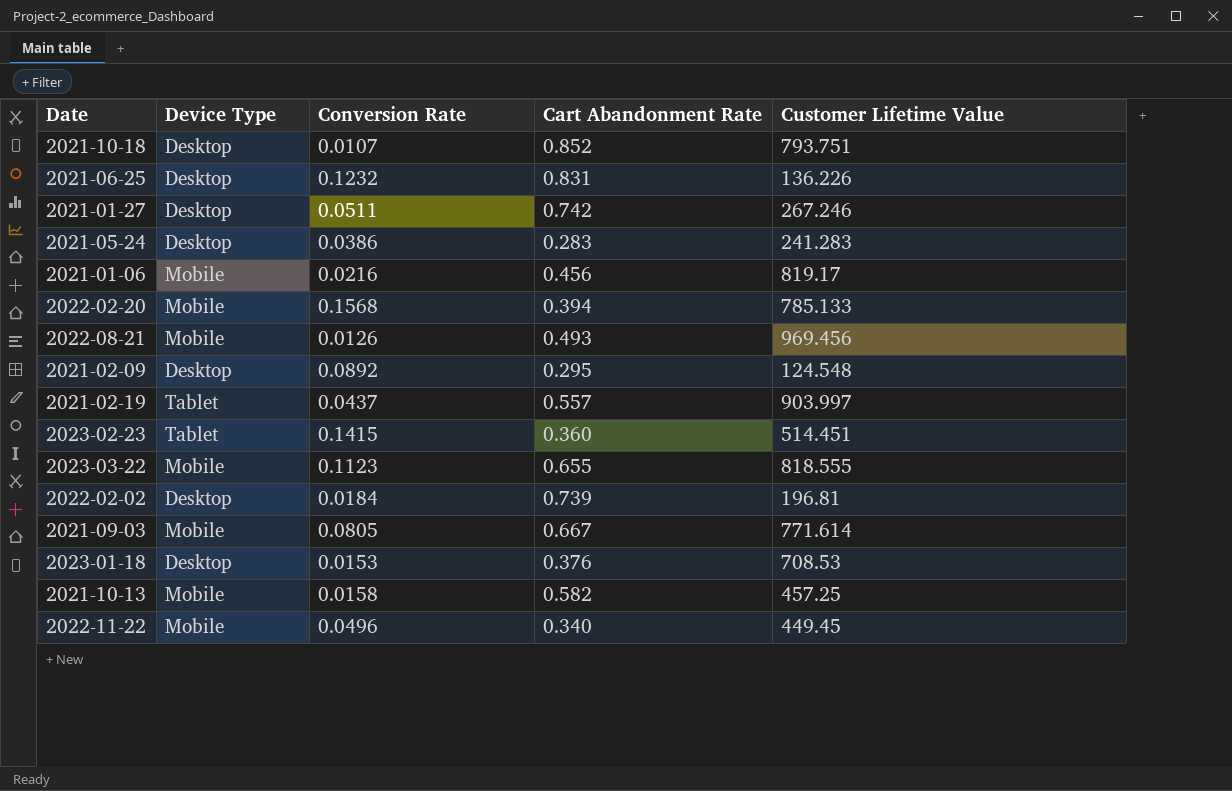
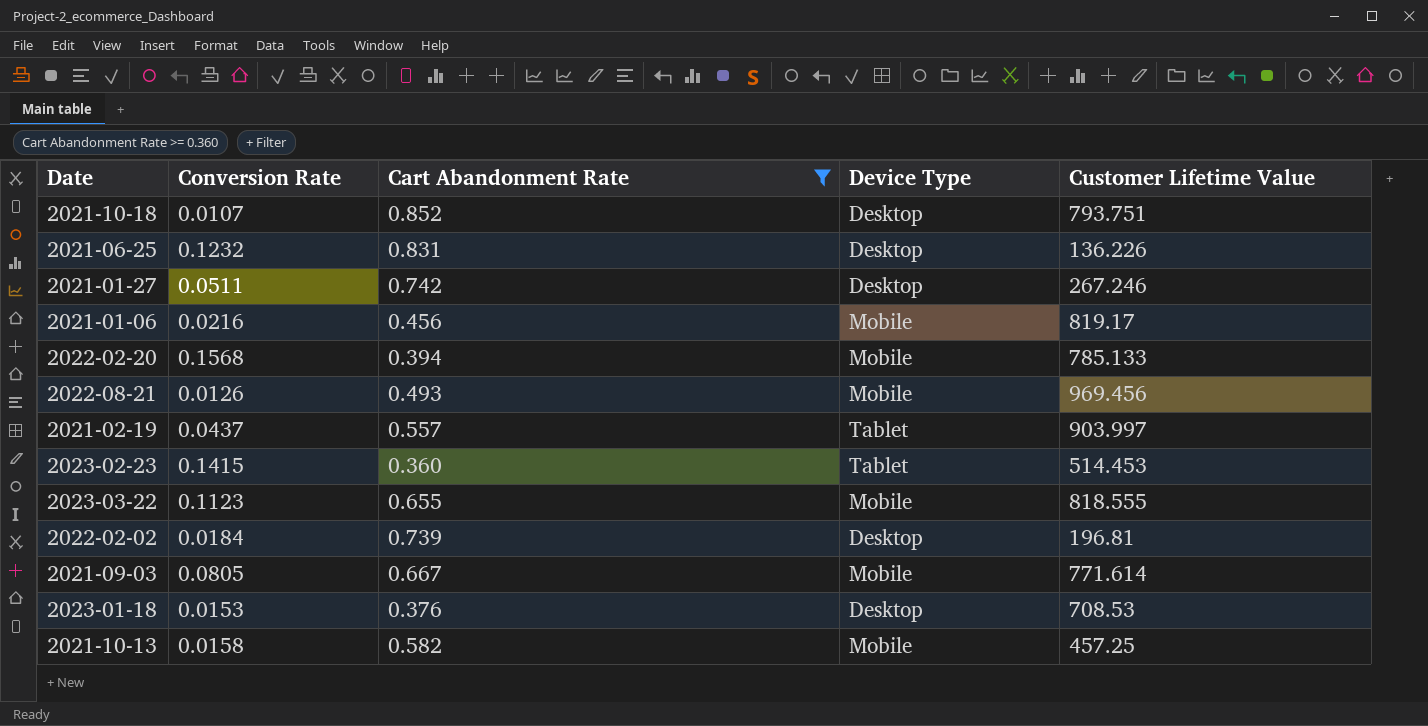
filter: none -> Cart Abandonment Rate >= 0.360
column Device Type | position: 2 -> 4
2023-02-23 | Customer Lifetime Value: 514.451 -> 514.453

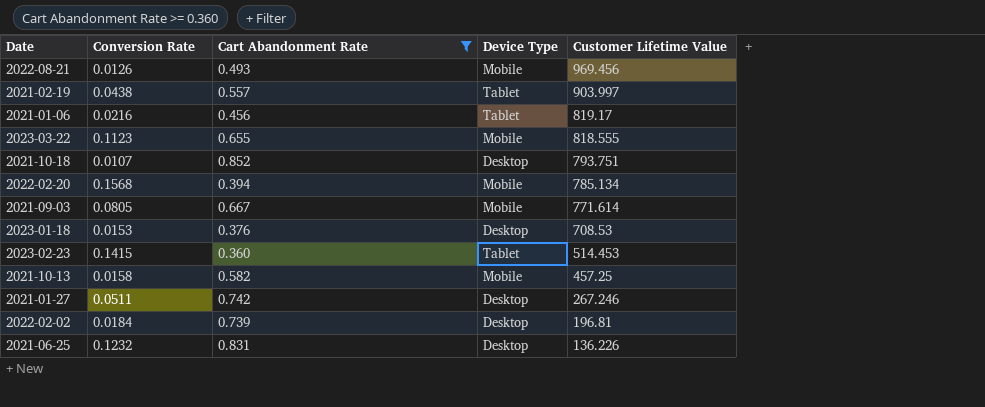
row order: none -> Customer Lifetime Value descending
2021-02-19 | Conversion Rate: 0.0437 -> 0.0438
2021-01-06 | Device Type: Mobile -> Tablet
2022-02-20 | Customer Lifetime Value: 785.133 -> 785.134

